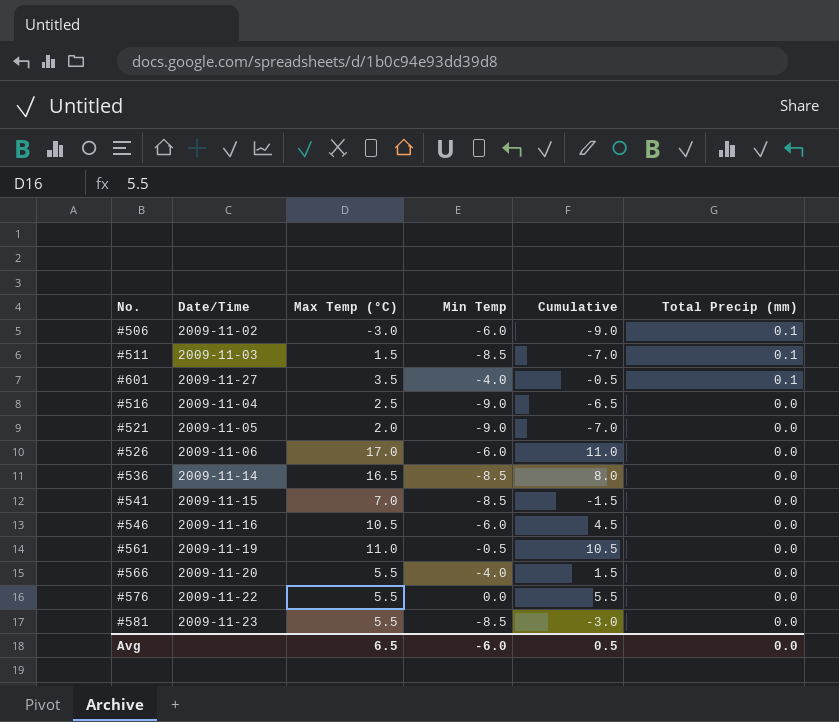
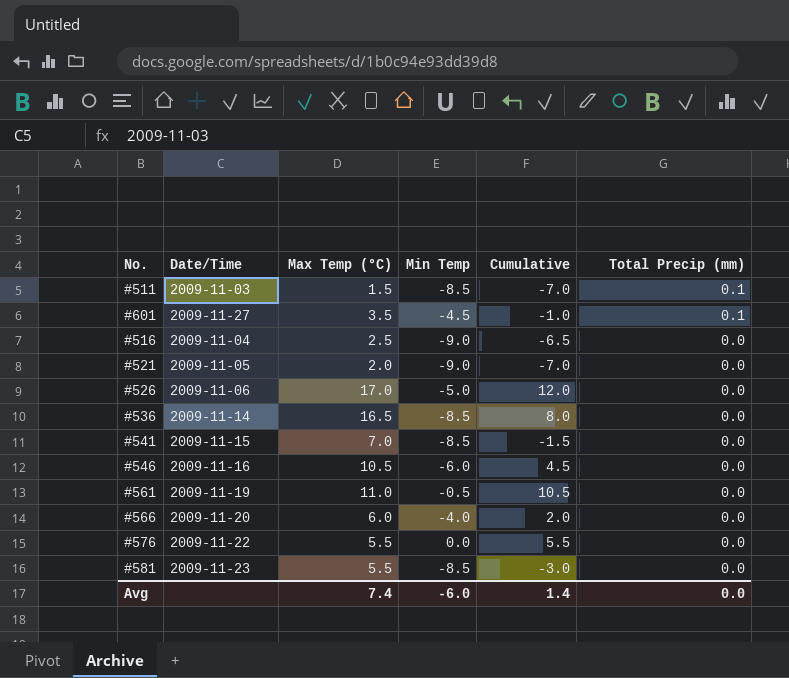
row #506: 2009-11-02 | -3.0 | -6.0 | -9.0 | 0.1 -> none
#601 | Min Temp: -4.0 -> -4.5
#601 | Cumulative: -0.5 -> -1.0
#526 | Min Temp: -6.0 -> -5.0
#526 | Cumulative: 11.0 -> 12.0
#566 | Max Temp (°C): 5.5 -> 6.0
#566 | Cumulative: 1.5 -> 2.0
Avg | Max Temp (°C): 6.5 -> 7.4
Avg | Cumulative: 0.5 -> 1.4

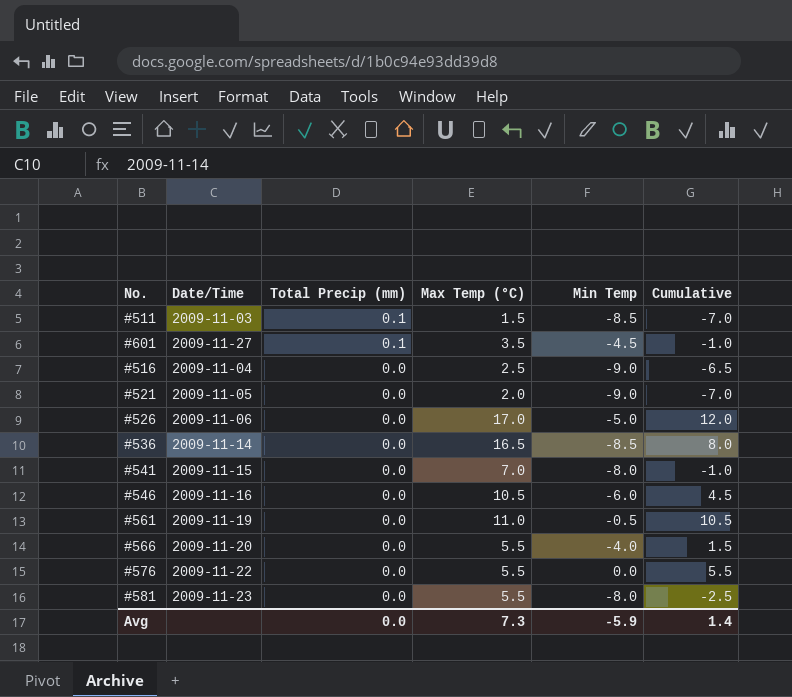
column Total Precip (mm) | position: 6 -> 3
#541 | Min Temp: -8.5 -> -8.0
#541 | Cumulative: -1.5 -> -1.0
#566 | Max Temp (°C): 6.0 -> 5.5
#566 | Cumulative: 2.0 -> 1.5
#581 | Min Temp: -8.5 -> -8.0
#581 | Cumulative: -3.0 -> -2.5
Avg | Max Temp (°C): 7.4 -> 7.3
Avg | Min Temp: -6.0 -> -5.9

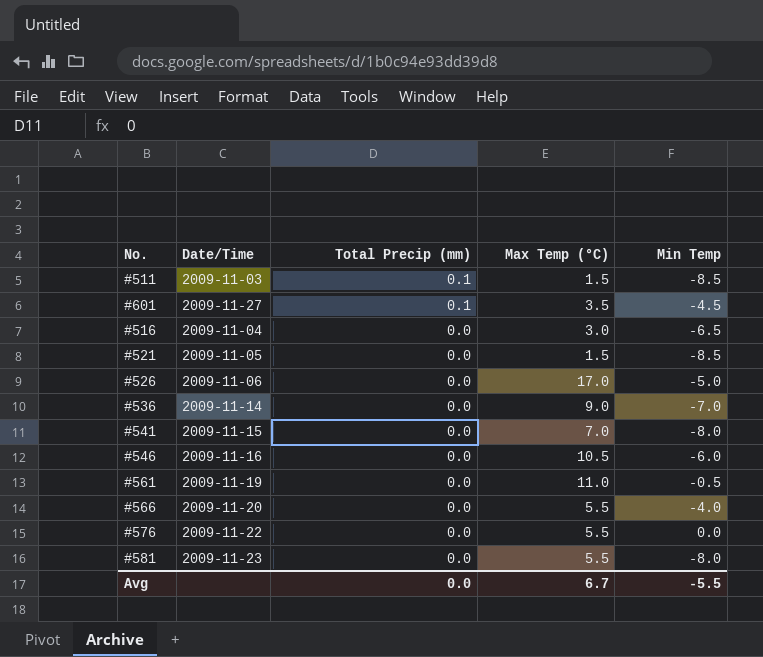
column Cumulative | formula: [Max Temp (°C)] + [Min Temp] -> none
#516 | Max Temp (°C): 2.5 -> 3.0
#516 | Min Temp: -9.0 -> -6.5
#521 | Max Temp (°C): 2.0 -> 1.5
#521 | Min Temp: -9.0 -> -8.5
#536 | Max Temp (°C): 16.5 -> 9.0
#536 | Min Temp: -8.5 -> -7.0
Avg | Max Temp (°C): 7.3 -> 6.7
Avg | Min Temp: -5.9 -> -5.5

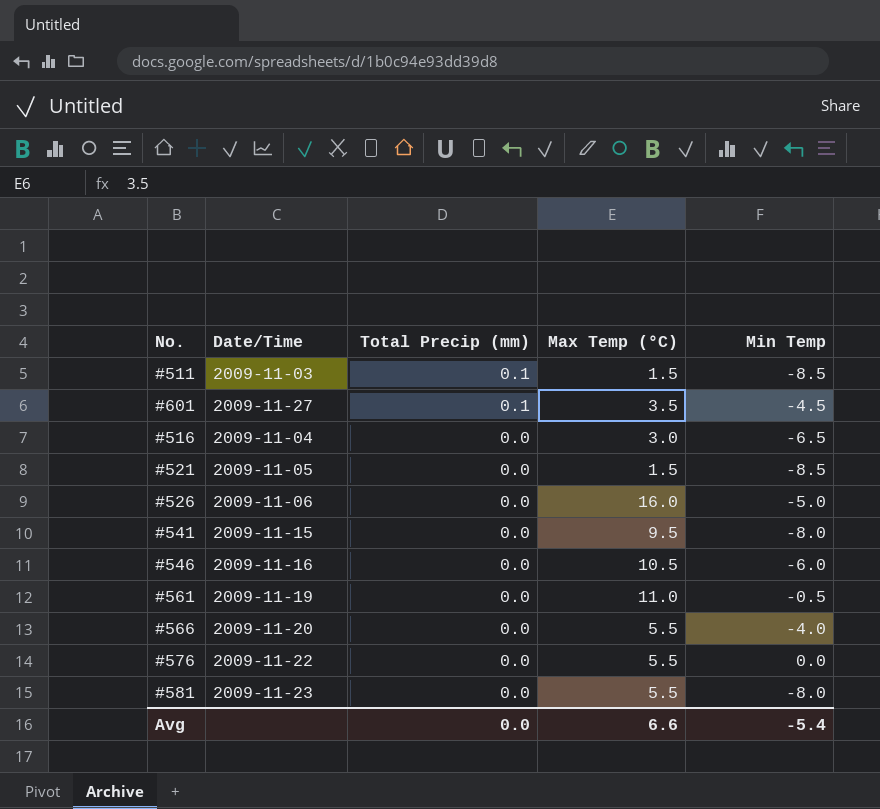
row #536: 2009-11-14 | 0.0 | 9.0 | -7.0 -> none
#526 | Max Temp (°C): 17.0 -> 16.0
#541 | Max Temp (°C): 7.0 -> 9.5
Avg | Max Temp (°C): 6.7 -> 6.6
Avg | Min Temp: -5.5 -> -5.4

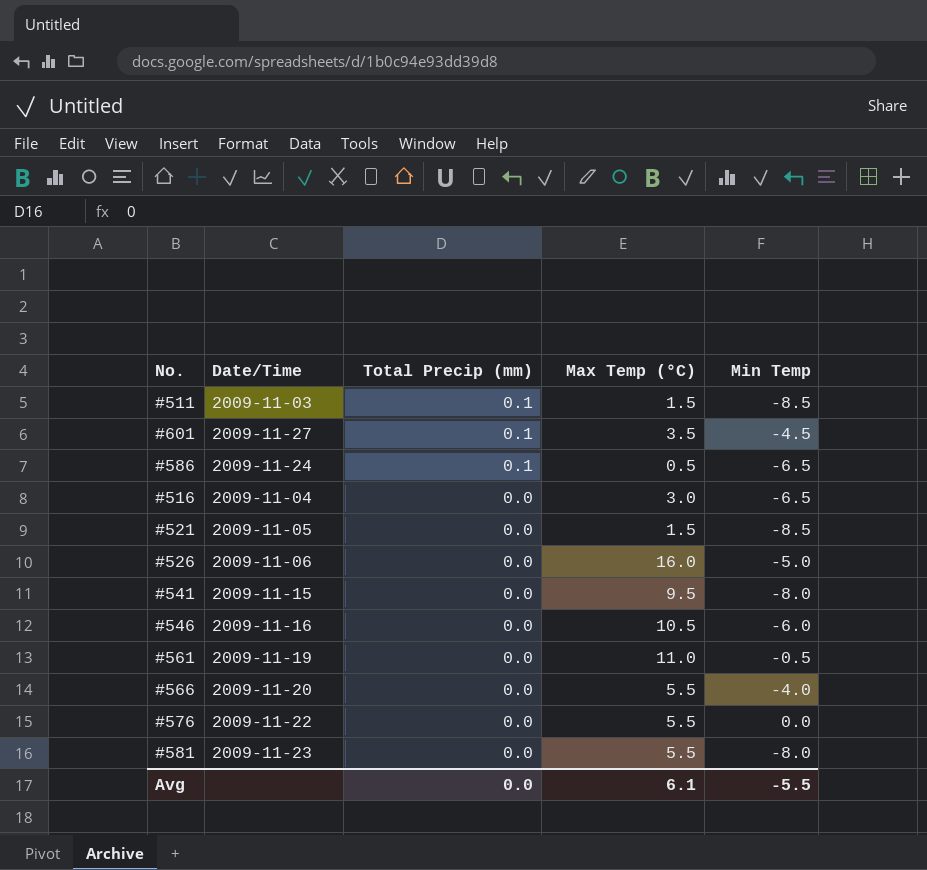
row #586: none -> 2009-11-24 | 0.1 | 0.5 | -6.5
Avg | Max Temp (°C): 6.6 -> 6.1
Avg | Min Temp: -5.4 -> -5.5

